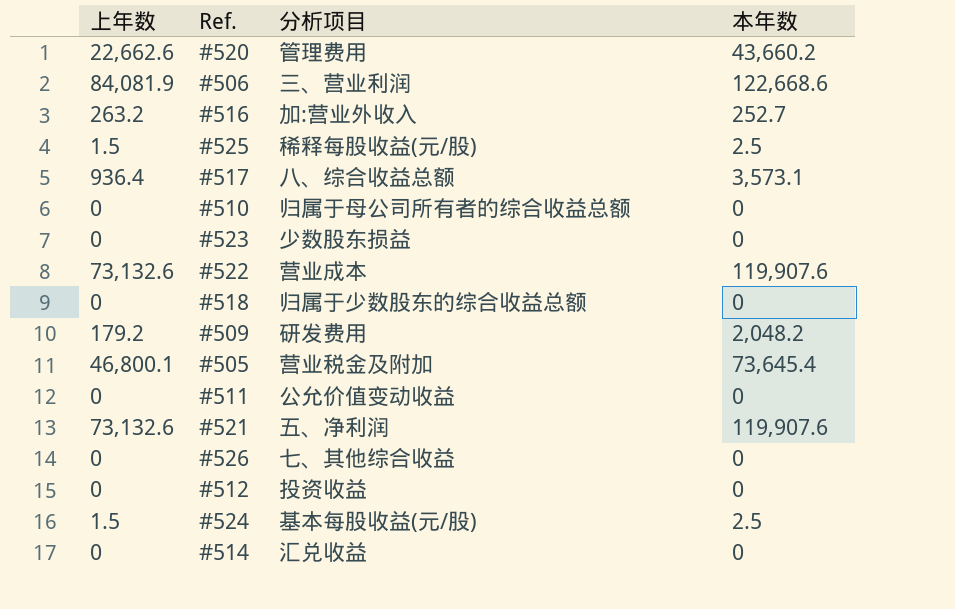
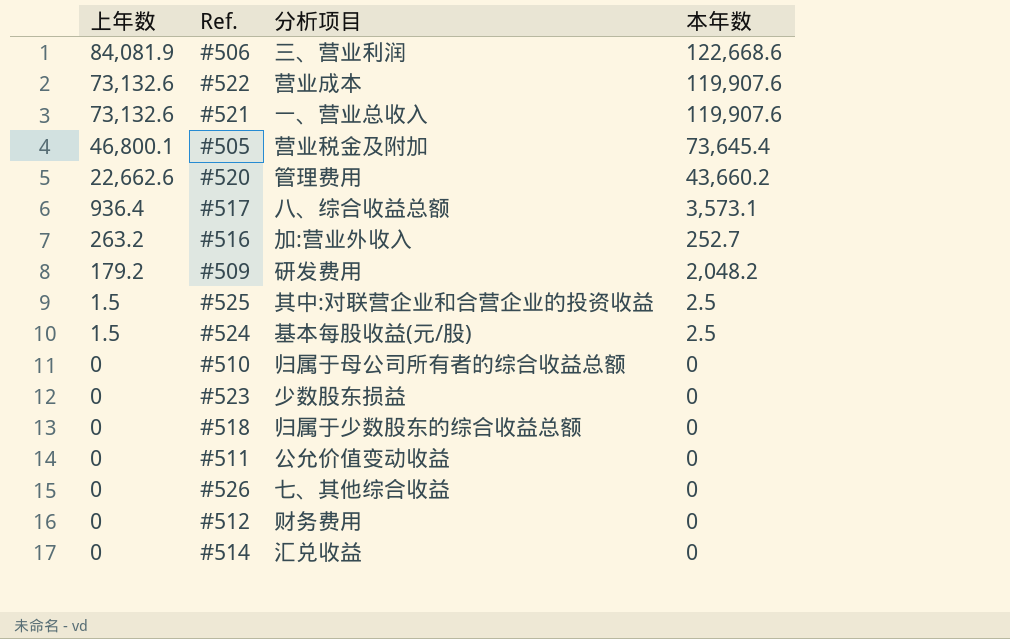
row order: none -> 上年数 descending
#521 | 分析项目: 五、净利润 -> 一、营业总收入
#525 | 分析项目: 稀释每股收益(元/股) -> 其中:对联营企业和合营企业的投资收益
#512 | 分析项目: 投资收益 -> 财务费用

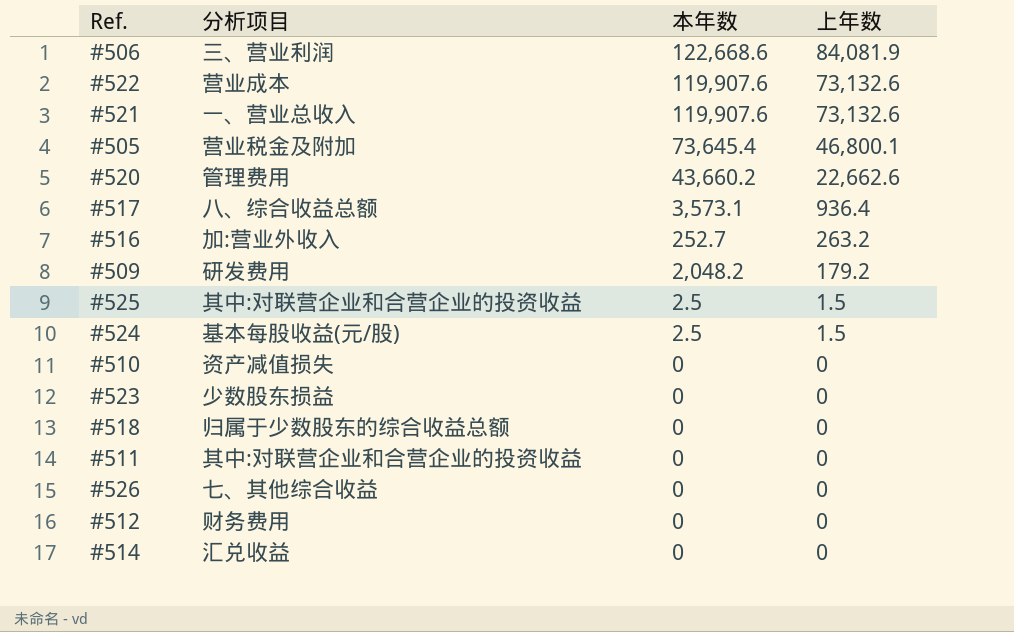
column 上年数 | position: 1 -> 4
#510 | 分析项目: 归属于母公司所有者的综合收益总额 -> 资产减值损失
#511 | 分析项目: 公允价值变动收益 -> 其中:对联营企业和合营企业的投资收益

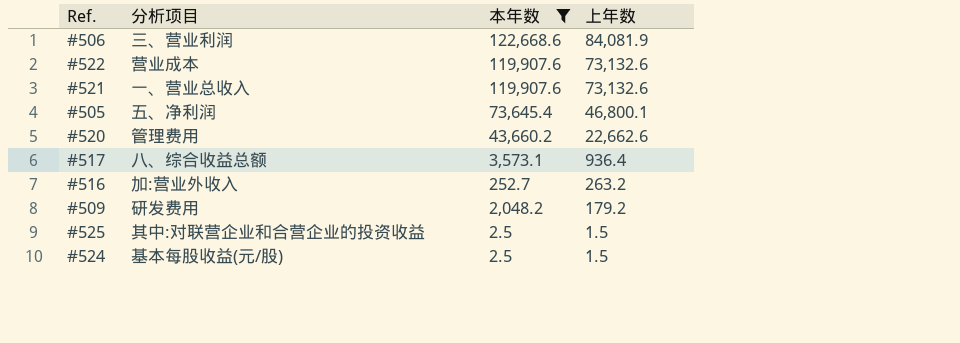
filter: none -> 本年数 != 0
#505 | 分析项目: 营业税金及附加 -> 五、净利润

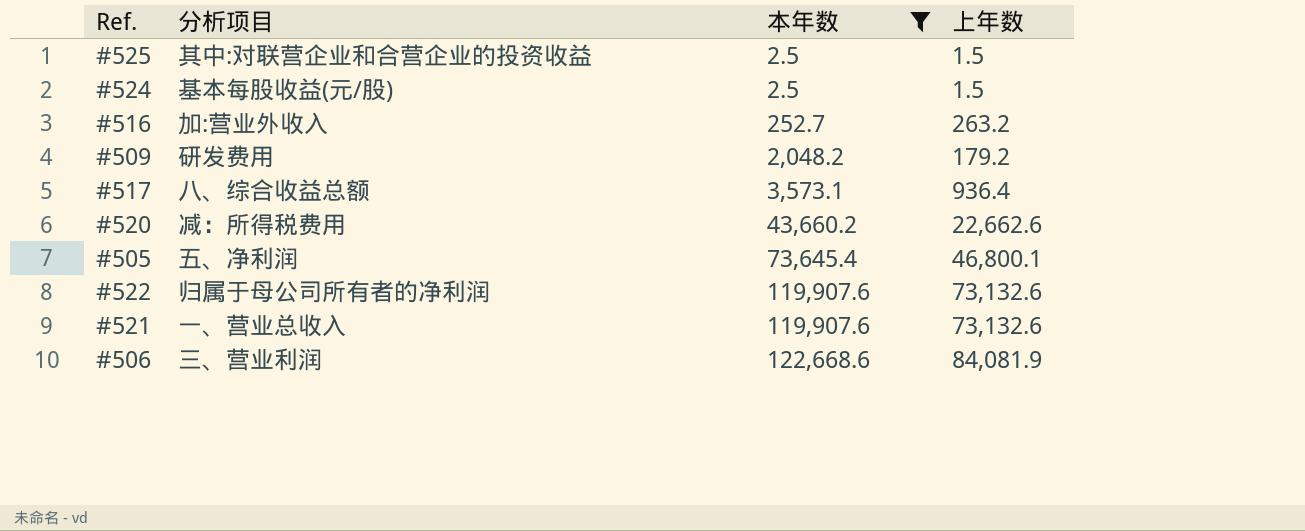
row order: 上年数 descending -> 本年数 ascending
#520 | 分析项目: 管理费用 -> 减：所得税费用
#522 | 分析项目: 营业成本 -> 归属于母公司所有者的净利润

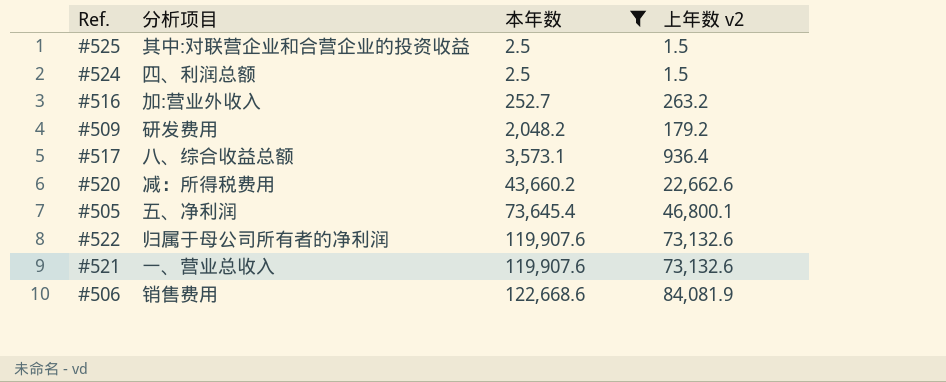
column name: 上年数 -> 上年数 v2
#524 | 分析项目: 基本每股收益(元/股) -> 四、利润总额
#506 | 分析项目: 三、营业利润 -> 销售费用

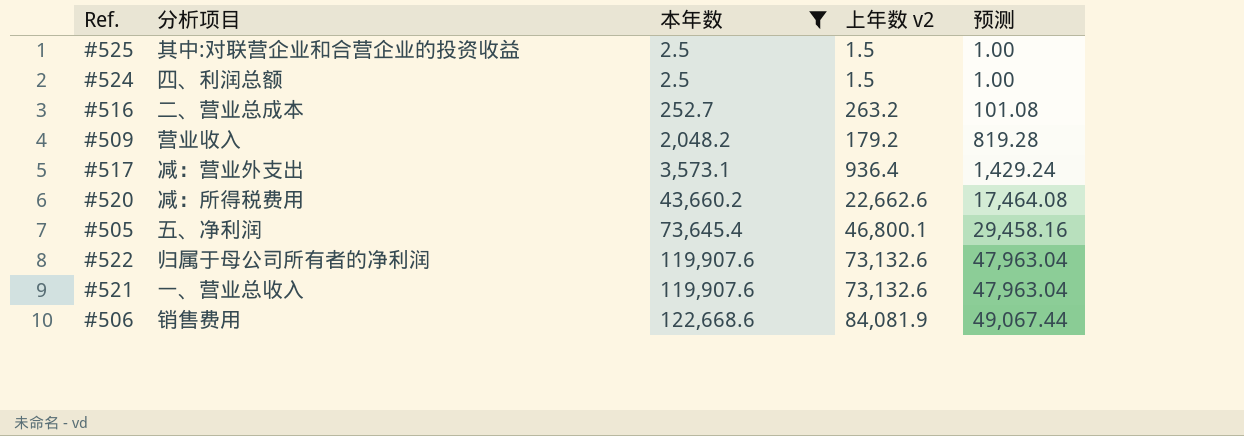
column 预测 | formula: none -> [本年数] * 0.4
#516 | 分析项目: 加:营业外收入 -> 二、营业总成本
#509 | 分析项目: 研发费用 -> 营业收入
#517 | 分析项目: 八、综合收益总额 -> 减：营业外支出

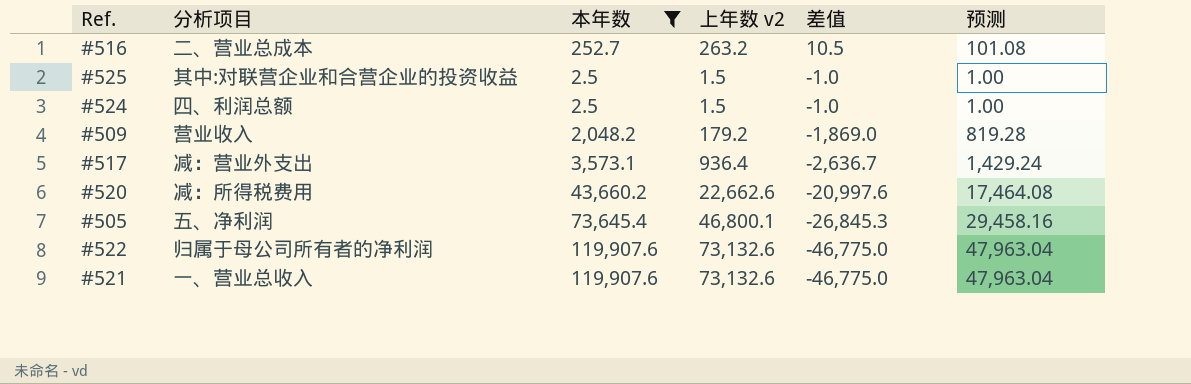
row order: 本年数 ascending -> 差值 descending
column 差值 | formula: none -> [上年数 v2] - [本年数]
row #506: 销售费用 | 122,668.6 | 84,081.9 | 49,067.44 -> none

